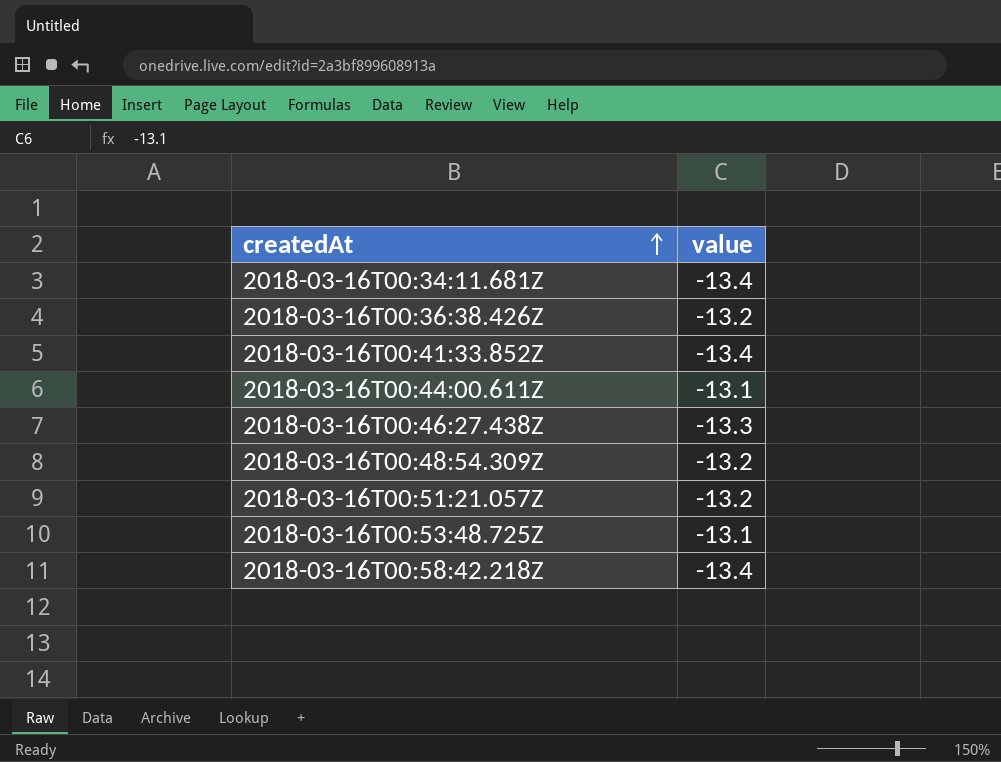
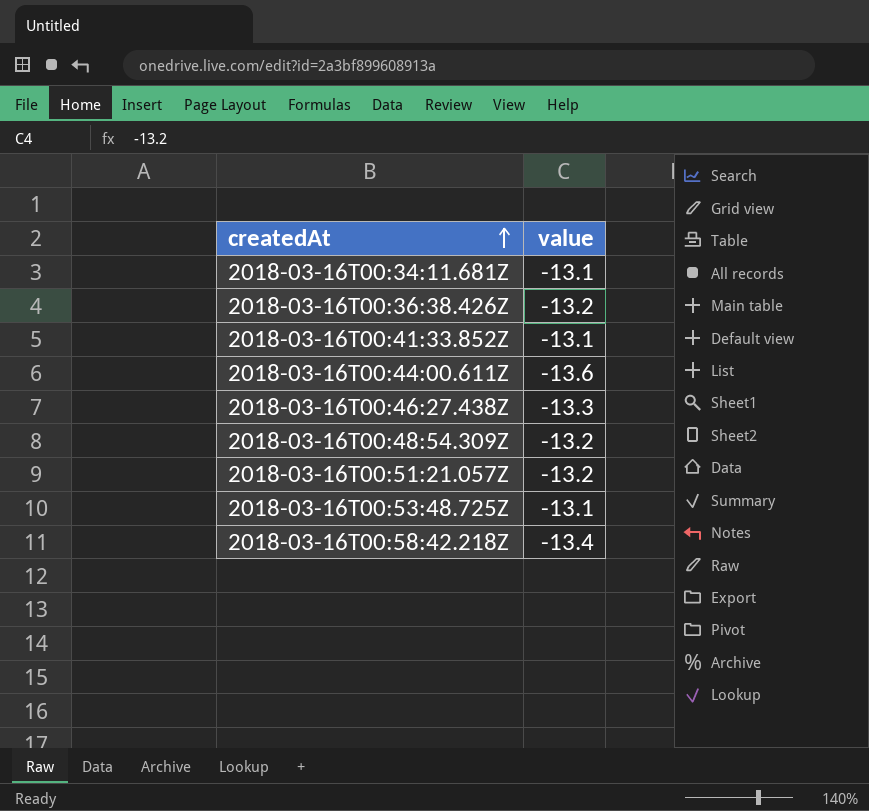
2018-03-16T00:34:11.681Z | value: -13.4 -> -13.1
2018-03-16T00:41:33.852Z | value: -13.4 -> -13.1
2018-03-16T00:44:00.611Z | value: -13.1 -> -13.6

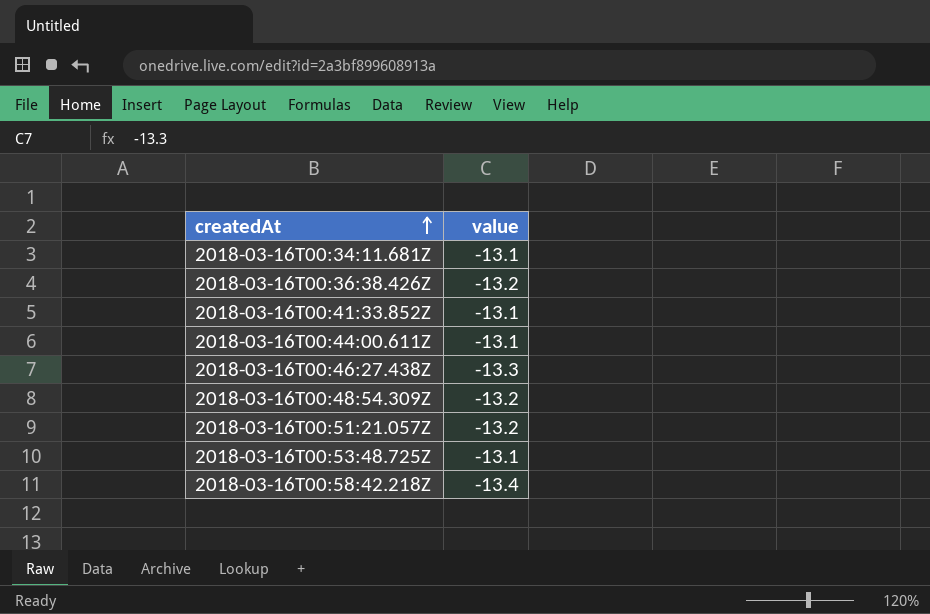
2018-03-16T00:44:00.611Z | value: -13.6 -> -13.1

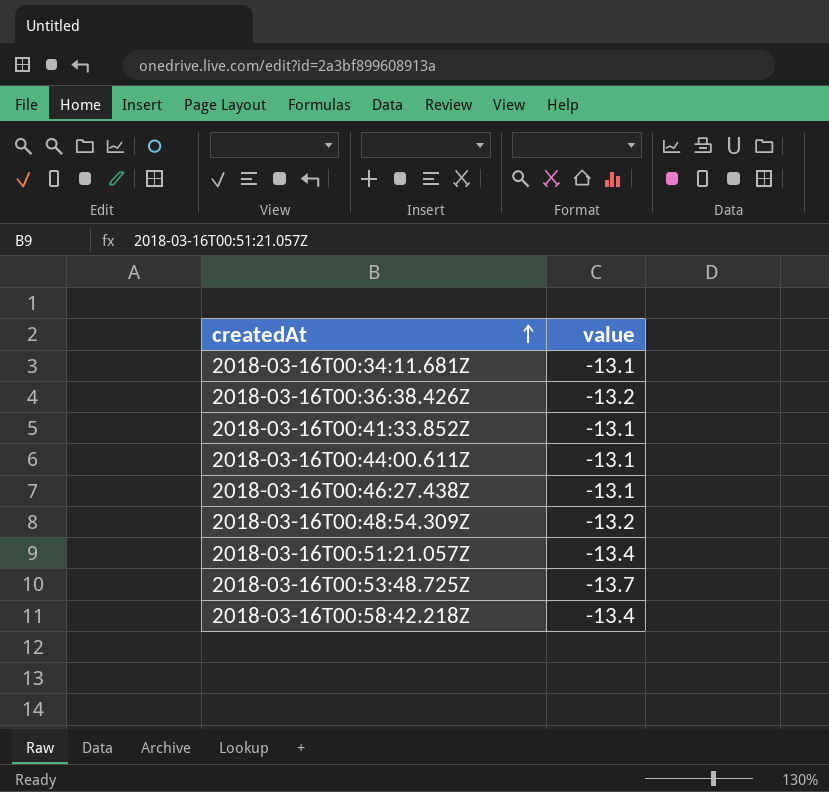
2018-03-16T00:46:27.438Z | value: -13.3 -> -13.1
2018-03-16T00:51:21.057Z | value: -13.2 -> -13.4
2018-03-16T00:53:48.725Z | value: -13.1 -> -13.7

